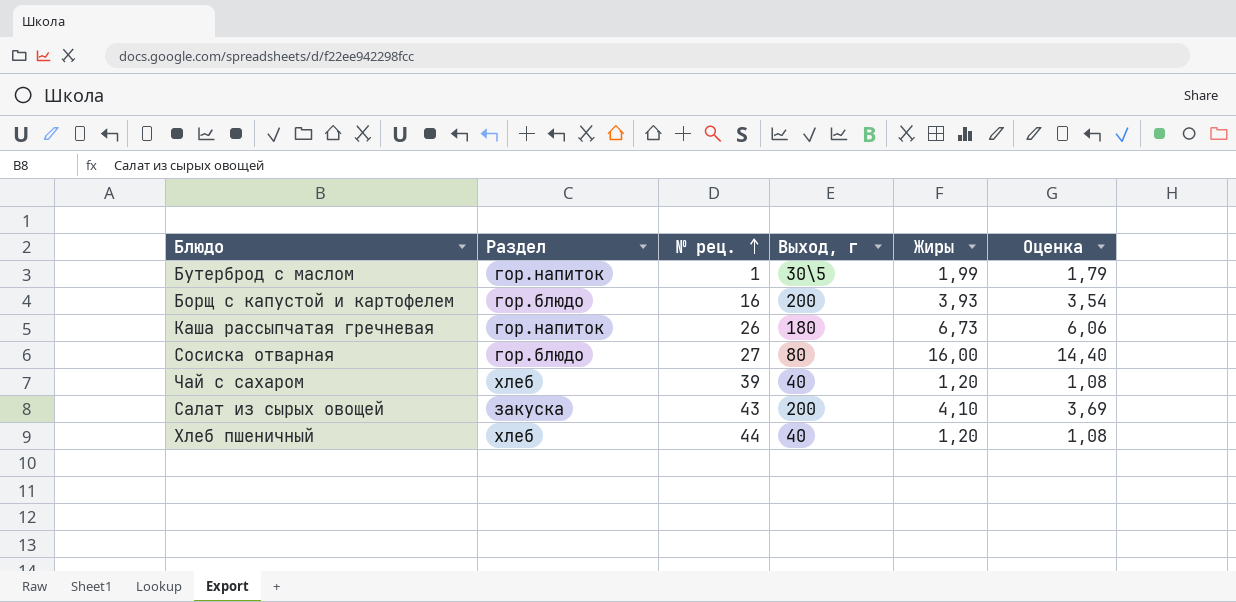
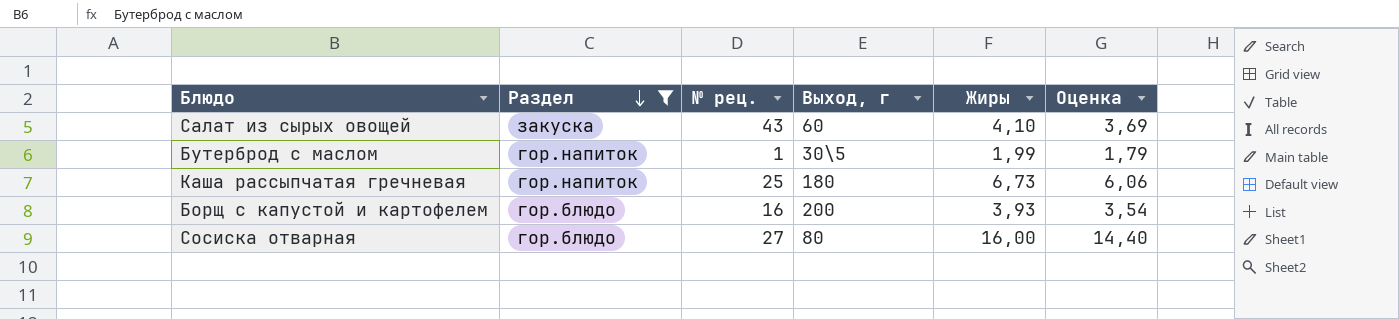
filter: none -> Раздел != хлеб
row order: № рец. ascending -> Раздел descending
Салат из сырых овощей | Выход, г: 200 -> 60
Каша рассыпчатая гречневая | № рец.: 26 -> 25

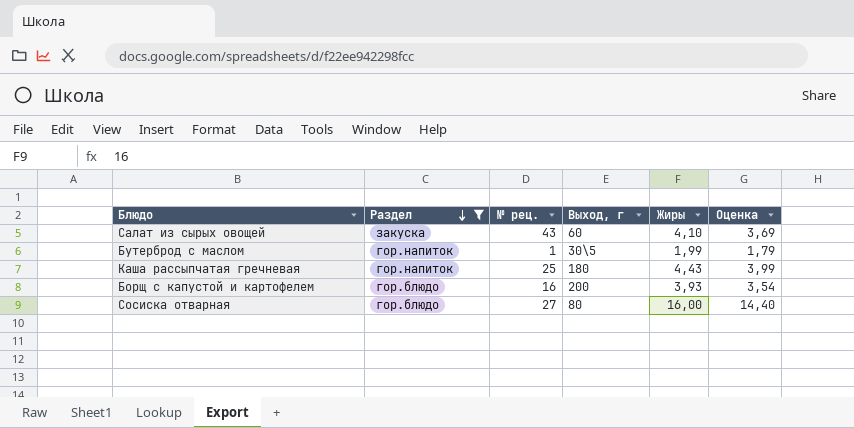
Каша рассыпчатая гречневая | Жиры: 6,73 -> 4,43
Каша рассыпчатая гречневая | Оценка: 6,06 -> 3,99

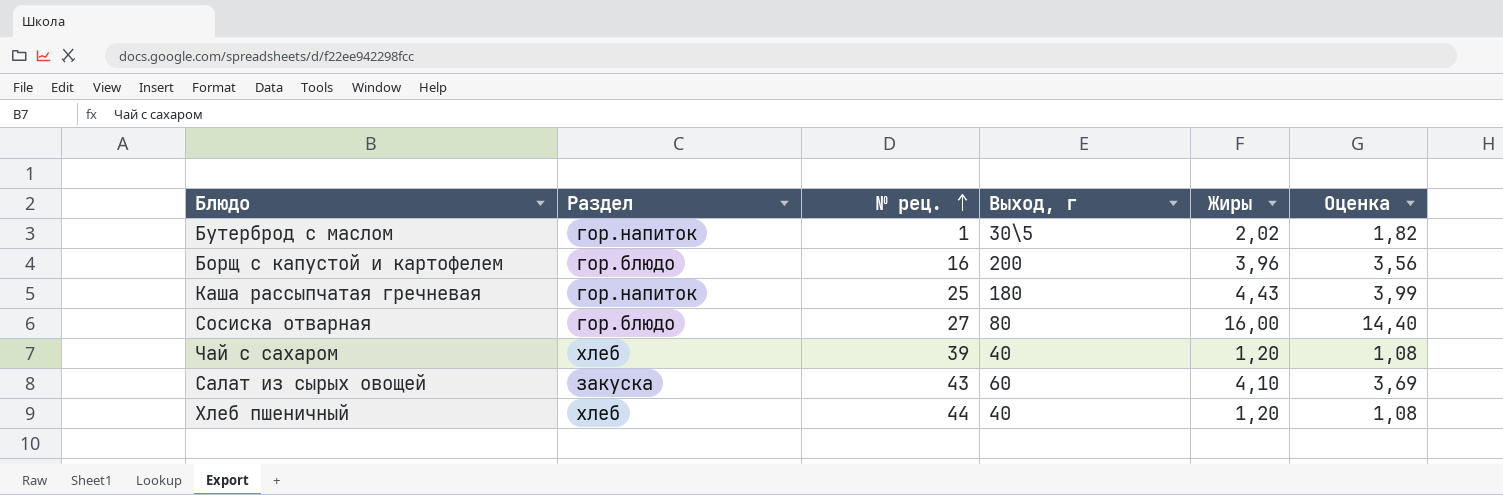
filter: Раздел != хлеб -> none
row order: Раздел descending -> № рец. ascending
Бутерброд с маслом | Жиры: 1,99 -> 2,02
Бутерброд с маслом | Оценка: 1,79 -> 1,82
Борщ с капустой и картофелем | Жиры: 3,93 -> 3,96
Борщ с капустой и картофелем | Оценка: 3,54 -> 3,56

